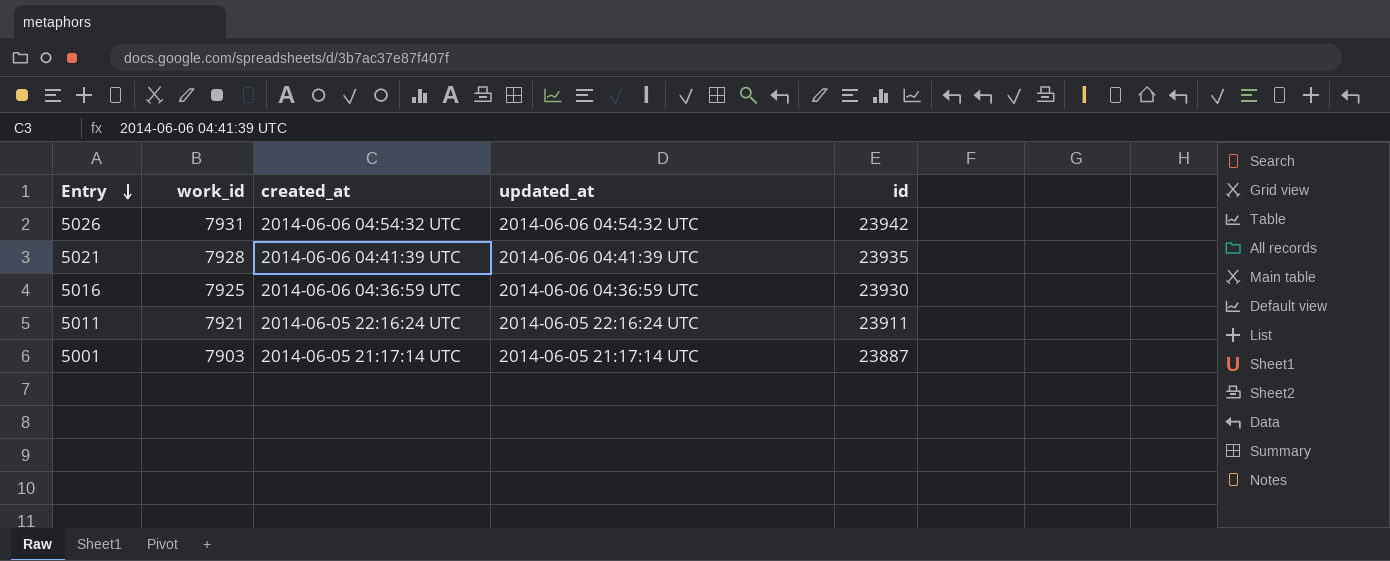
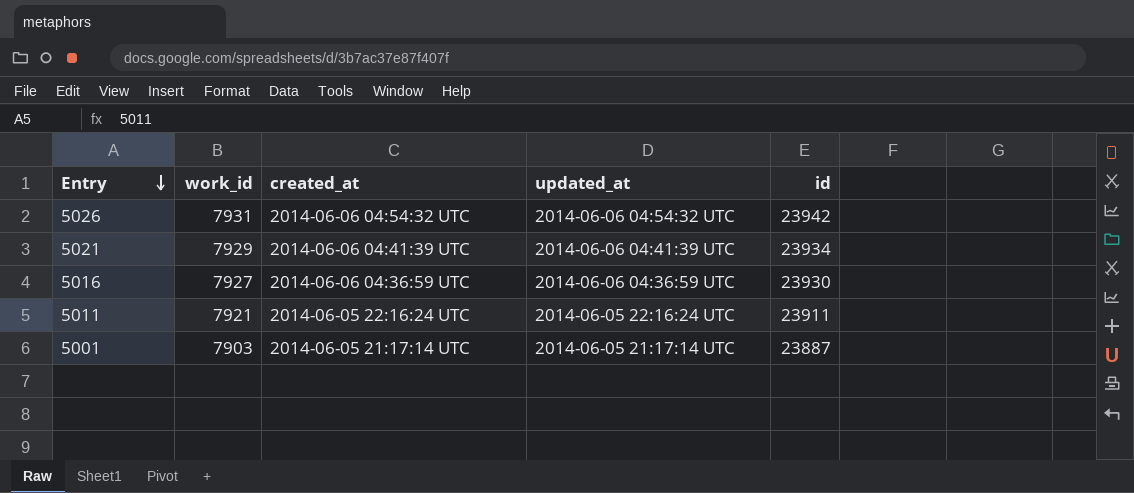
5021 | work_id: 7928 -> 7929
5021 | id: 23935 -> 23934
5016 | work_id: 7925 -> 7927

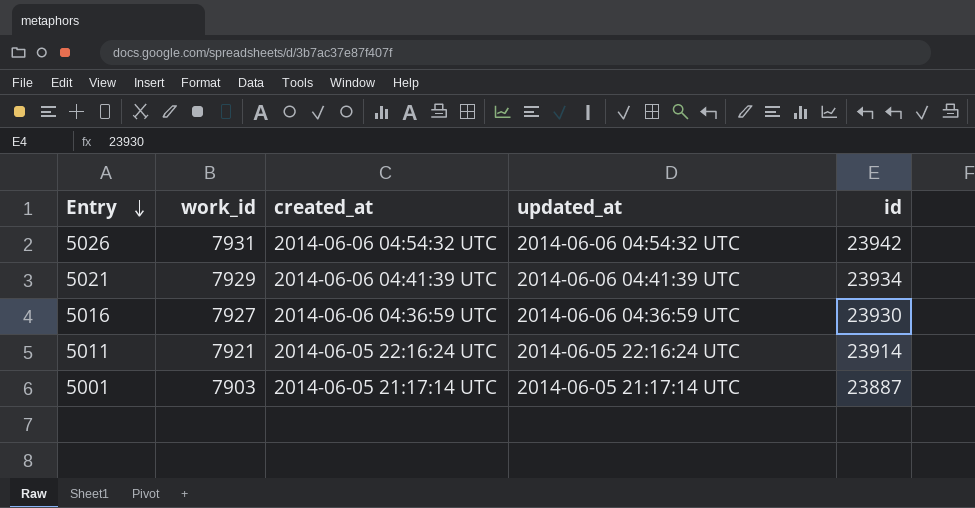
5011 | id: 23911 -> 23914

